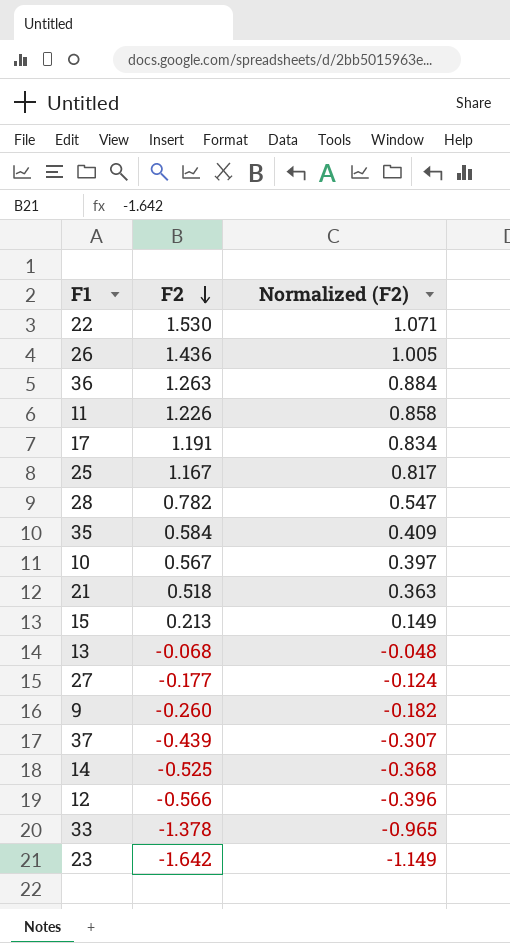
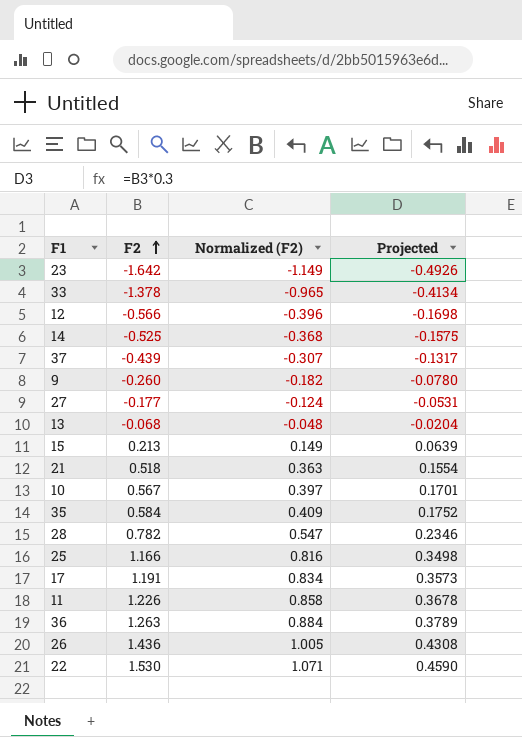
row order: F2 descending -> F2 ascending
column Projected | formula: none -> [F2] * 0.3
25 | F2: 1.167 -> 1.166
25 | Normalized (F2): 0.817 -> 0.816

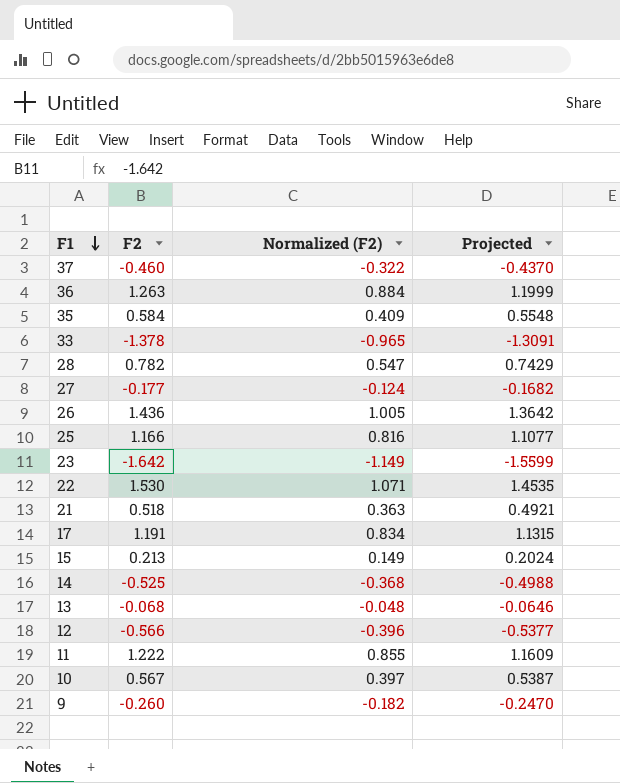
row order: F2 ascending -> F1 descending
column Projected | formula: [F2] * 0.3 -> [F2] * 0.95
37 | F2: -0.439 -> -0.460
37 | Normalized (F2): -0.307 -> -0.322
11 | F2: 1.226 -> 1.222
11 | Normalized (F2): 0.858 -> 0.855

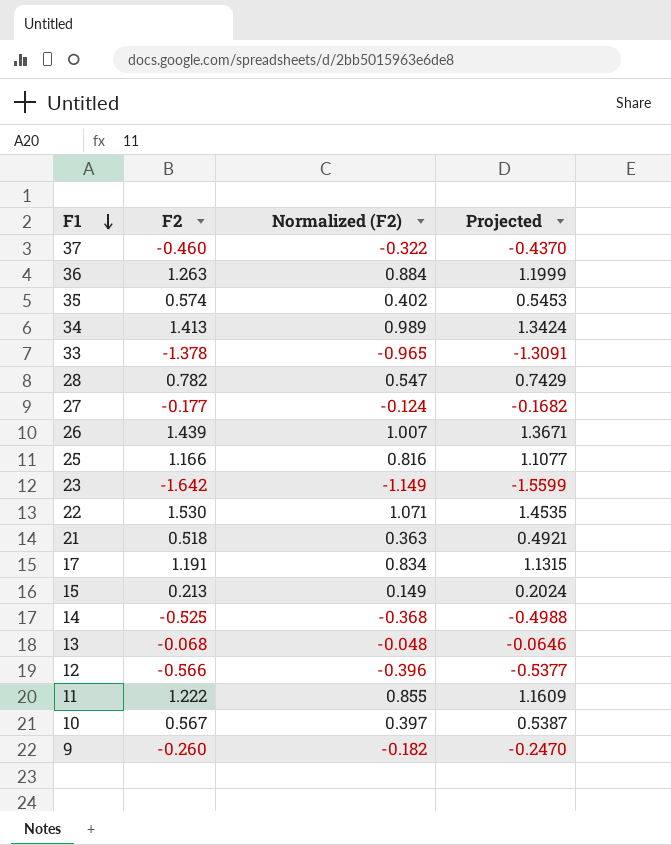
35 | F2: 0.584 -> 0.574
35 | Normalized (F2): 0.409 -> 0.402
35 | Projected: 0.5548 -> 0.5453
row 34: none -> 1.413 | 0.989 | 1.3424
26 | F2: 1.436 -> 1.439
26 | Normalized (F2): 1.005 -> 1.007
26 | Projected: 1.3642 -> 1.3671

